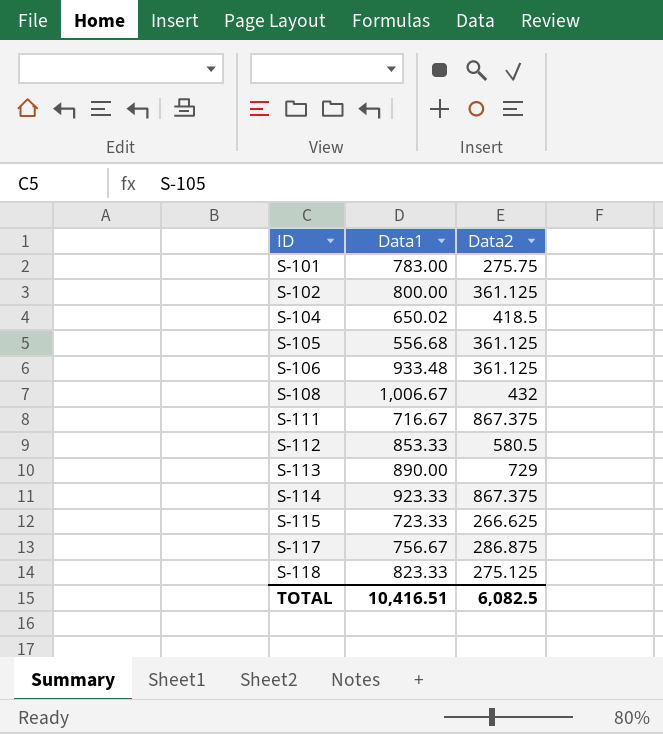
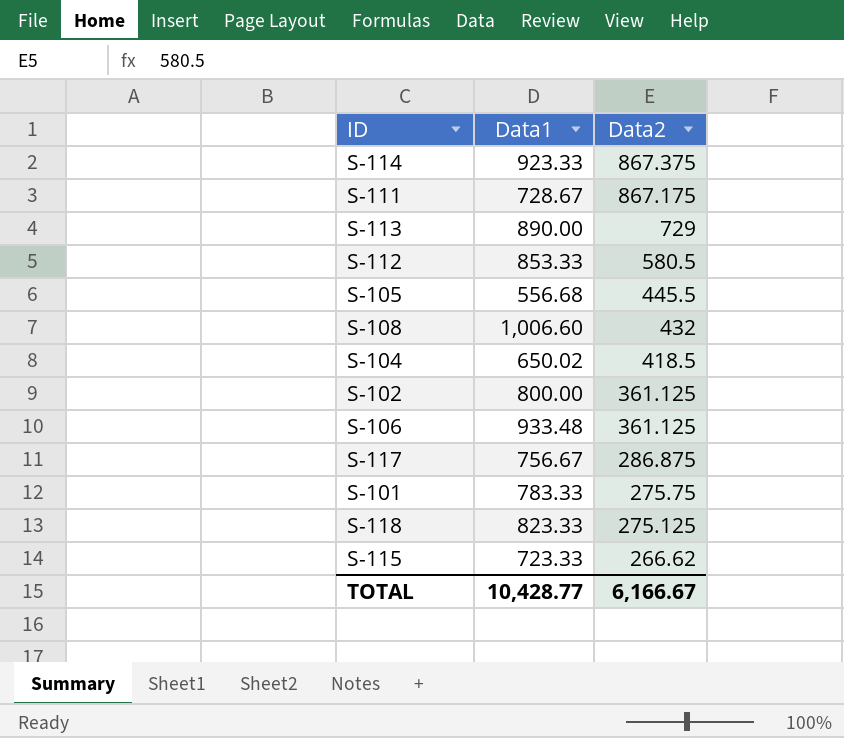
row order: ID ascending -> Data2 descending
S-111 | Data1: 716.67 -> 728.67
S-111 | Data2: 867.375 -> 867.175
S-105 | Data2: 361.125 -> 445.5
S-108 | Data1: 1,006.67 -> 1,006.60
S-101 | Data1: 783.00 -> 783.33
S-115 | Data2: 266.625 -> 266.62
TOTAL | Data1: 10,416.51 -> 10,428.77
TOTAL | Data2: 6,082.5 -> 6,166.67

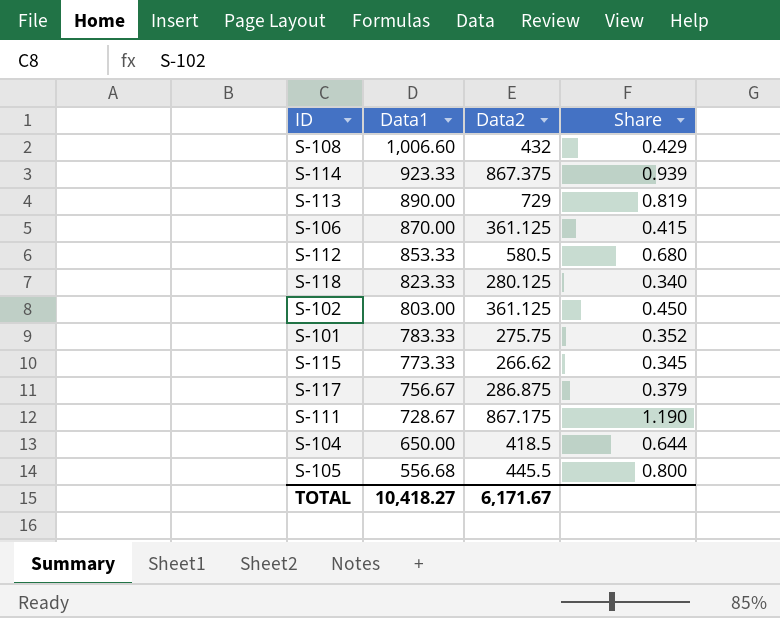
row order: Data2 descending -> Data1 descending
column Share | formula: none -> [Data2] / [Data1]
S-106 | Data1: 933.48 -> 870.00
S-118 | Data2: 275.125 -> 280.125
S-102 | Data1: 800.00 -> 803.00
S-115 | Data1: 723.33 -> 773.33
S-104 | Data1: 650.02 -> 650.00
TOTAL | Data1: 10,428.77 -> 10,418.27
TOTAL | Data2: 6,166.67 -> 6,171.67

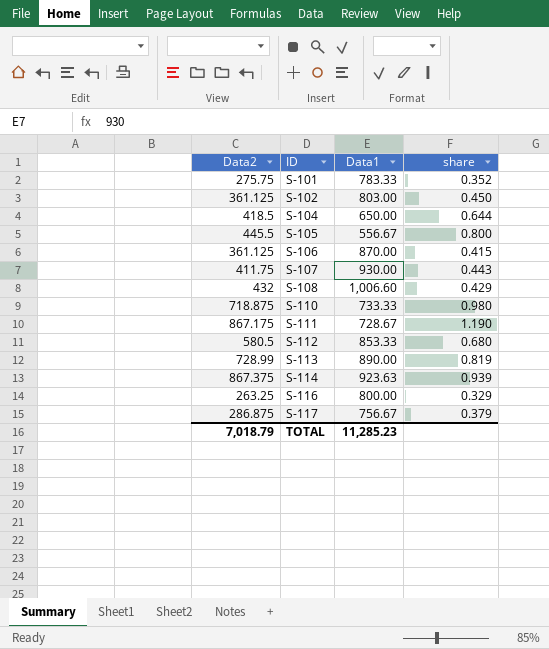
row order: Data1 descending -> ID ascending
column Data2 | position: 3 -> 1
column name: Share -> share
row S-118: 823.33 | 280.125 | 0.340 -> none
row S-115: 773.33 | 266.62 | 0.345 -> none
S-105 | Data1: 556.68 -> 556.67
row S-107: none -> 411.75 | 930.00 | 0.443
row S-110: none -> 718.875 | 733.33 | 0.980
S-113 | Data2: 729 -> 728.99
S-114 | Data1: 923.33 -> 923.63
row S-116: none -> 263.25 | 800.00 | 0.329
TOTAL | Data2: 6,171.67 -> 7,018.79
TOTAL | Data1: 10,418.27 -> 11,285.23

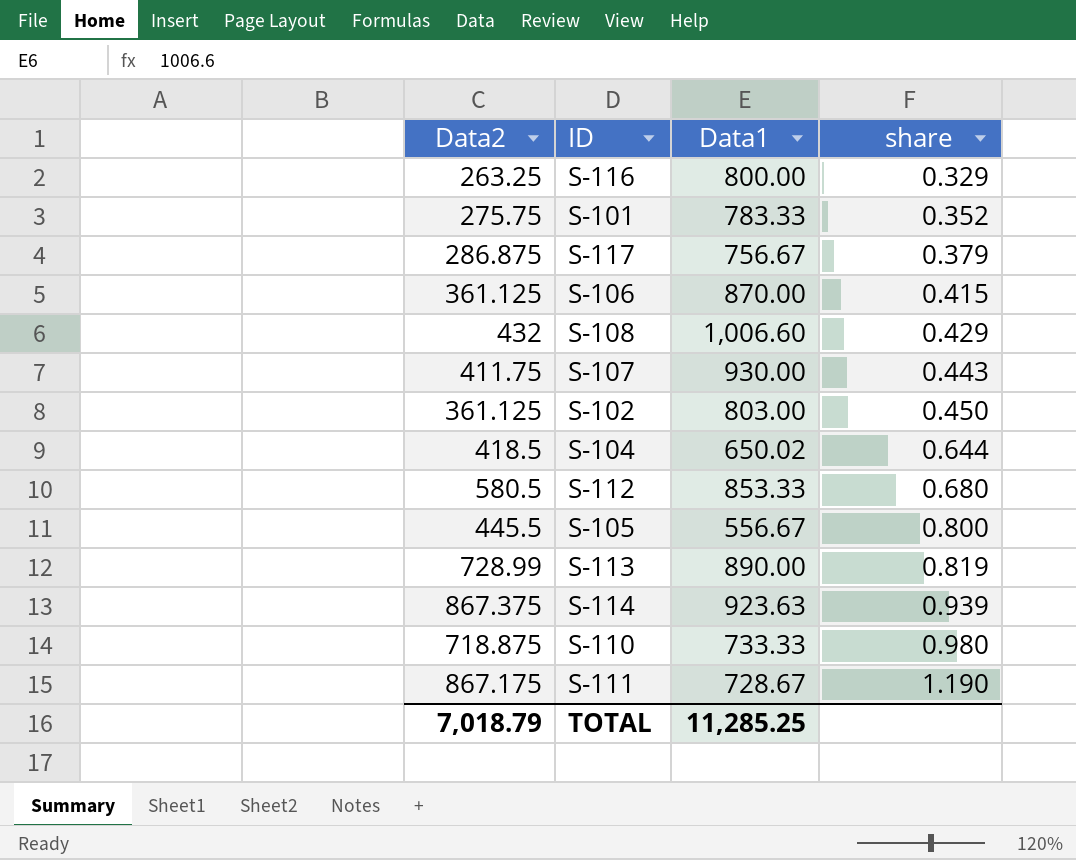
row order: ID ascending -> share ascending
S-104 | Data1: 650.00 -> 650.02
TOTAL | Data1: 11,285.23 -> 11,285.25

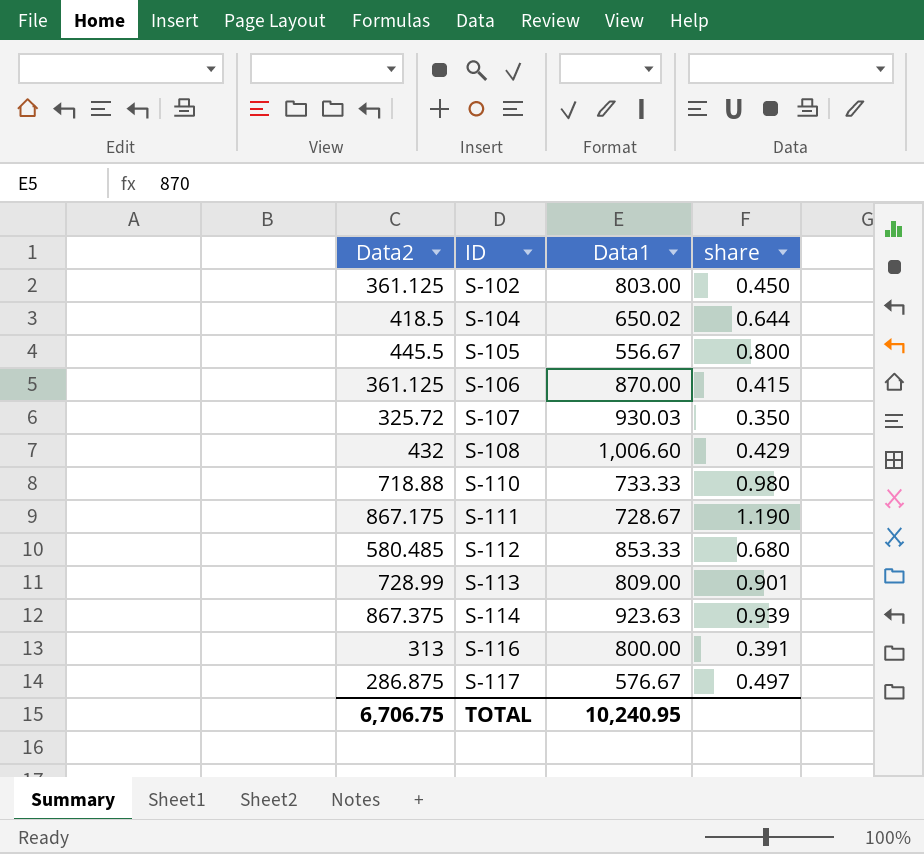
row order: share ascending -> ID ascending
row S-101: 275.75 | 783.33 | 0.352 -> none
S-107 | Data2: 411.75 -> 325.72
S-107 | Data1: 930.00 -> 930.03
S-107 | share: 0.443 -> 0.350
S-110 | Data2: 718.875 -> 718.88
S-112 | Data2: 580.5 -> 580.485
S-113 | Data1: 890.00 -> 809.00
S-113 | share: 0.819 -> 0.901
S-116 | Data2: 263.25 -> 313
S-116 | share: 0.329 -> 0.391
S-117 | Data1: 756.67 -> 576.67
S-117 | share: 0.379 -> 0.497
TOTAL | Data2: 7,018.79 -> 6,706.75
TOTAL | Data1: 11,285.25 -> 10,240.95

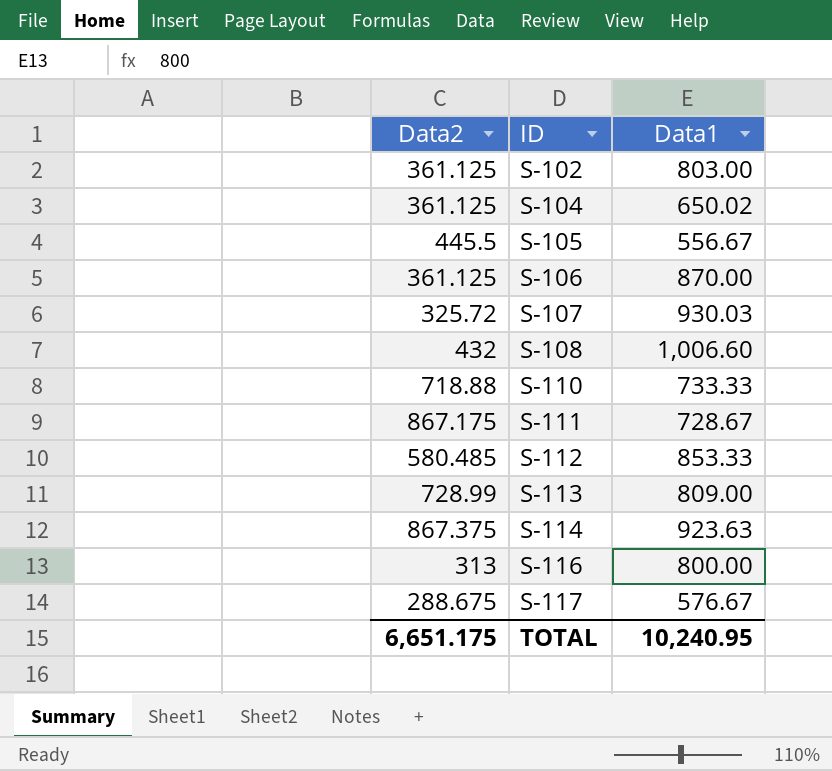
column share | formula: [Data2] / [Data1] -> none
S-104 | Data2: 418.5 -> 361.125
S-117 | Data2: 286.875 -> 288.675
TOTAL | Data2: 6,706.75 -> 6,651.175

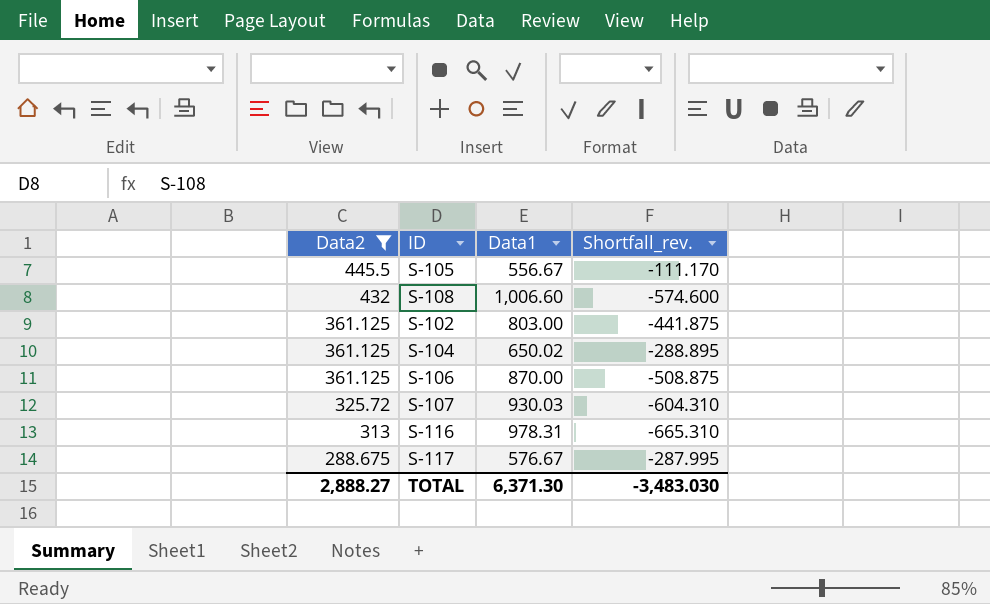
filter: none -> Data2 <= 445.5
row order: ID ascending -> Data2 descending
column Shortfall_rev. | formula: none -> [Data2] - [Data1]
S-116 | Data1: 800.00 -> 978.31
TOTAL | Data2: 6,651.175 -> 2,888.27
TOTAL | Data1: 10,240.95 -> 6,371.30

